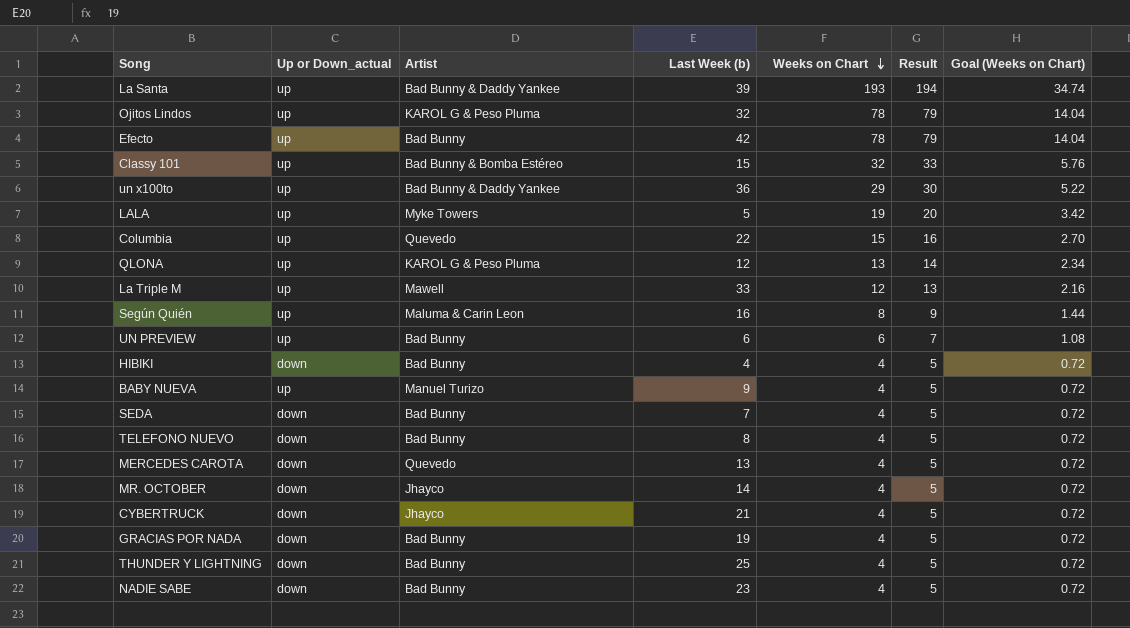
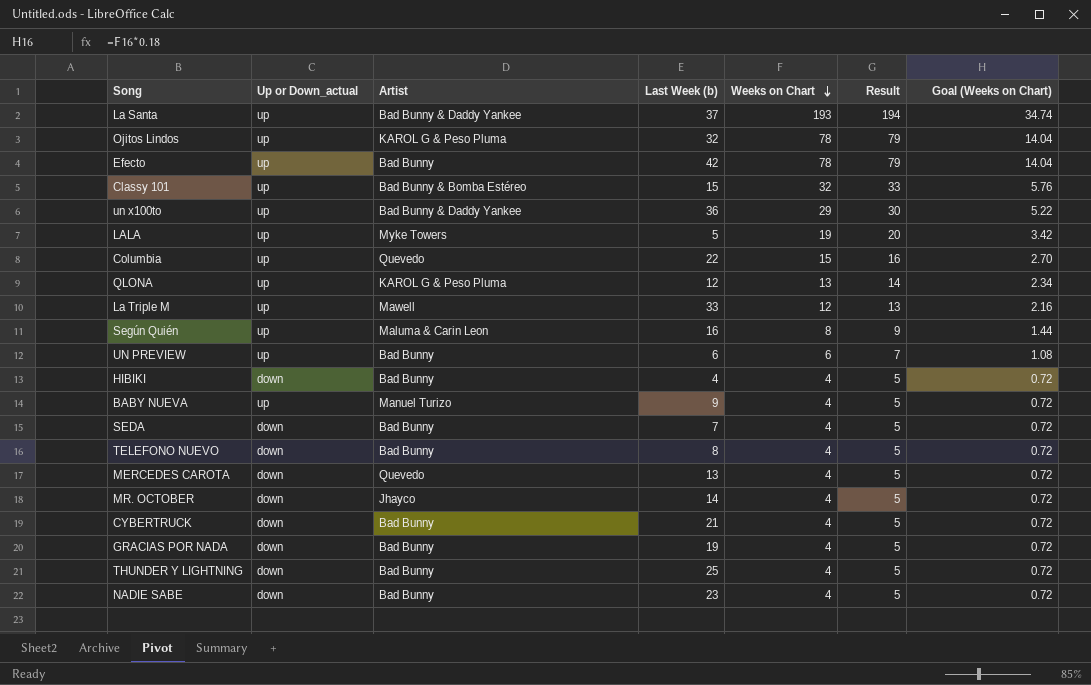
La Santa | Last Week (b): 39 -> 37
CYBERTRUCK | Artist: Jhayco -> Bad Bunny

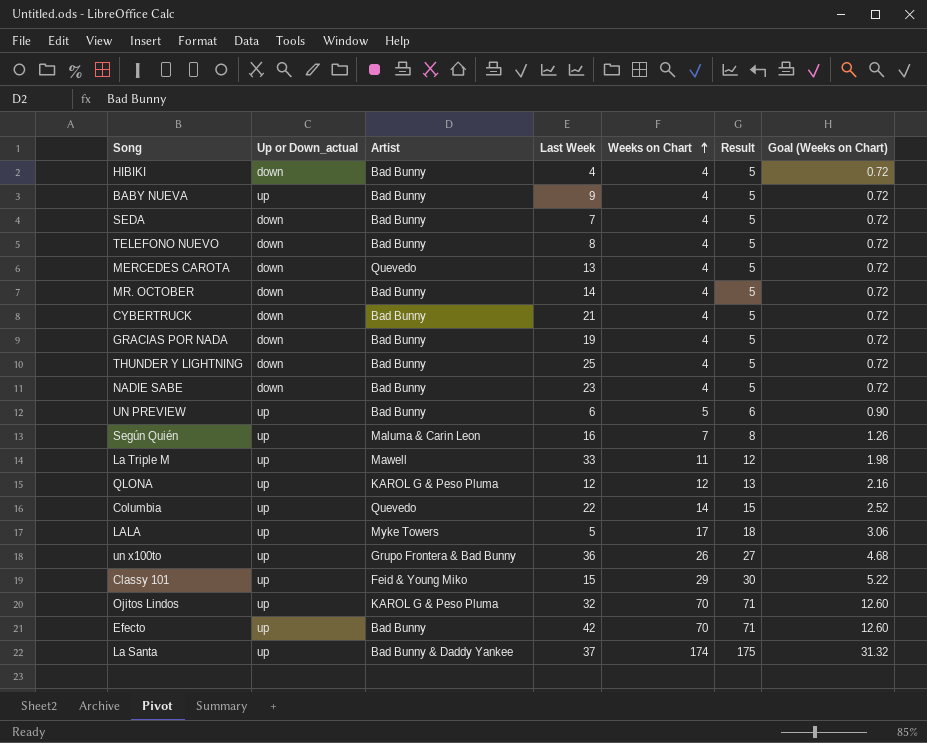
row order: Weeks on Chart descending -> Weeks on Chart ascending
column name: Last Week (b) -> Last Week
BABY NUEVA | Artist: Manuel Turizo -> Bad Bunny
MR. OCTOBER | Artist: Jhayco -> Bad Bunny
UN PREVIEW | Weeks on Chart: 6 -> 5
UN PREVIEW | Result: 7 -> 6
UN PREVIEW | Goal (Weeks on Chart): 1.08 -> 0.90
Según Quién | Weeks on Chart: 8 -> 7
Según Quién | Result: 9 -> 8
Según Quién | Goal (Weeks on Chart): 1.44 -> 1.26
La Triple M | Weeks on Chart: 12 -> 11
La Triple M | Result: 13 -> 12
La Triple M | Goal (Weeks on Chart): 2.16 -> 1.98
QLONA | Weeks on Chart: 13 -> 12
QLONA | Result: 14 -> 13
QLONA | Goal (Weeks on Chart): 2.34 -> 2.16
Columbia | Weeks on Chart: 15 -> 14
Columbia | Result: 16 -> 15
Columbia | Goal (Weeks on Chart): 2.70 -> 2.52
LALA | Weeks on Chart: 19 -> 17
LALA | Result: 20 -> 18
LALA | Goal (Weeks on Chart): 3.42 -> 3.06
un x100to | Artist: Bad Bunny & Daddy Yankee -> Grupo Frontera & Bad Bunny
un x100to | Weeks on Chart: 29 -> 26
un x100to | Result: 30 -> 27
un x100to | Goal (Weeks on Chart): 5.22 -> 4.68
Classy 101 | Artist: Bad Bunny & Bomba Estéreo -> Feid & Young Miko
Classy 101 | Weeks on Chart: 32 -> 29
Classy 101 | Result: 33 -> 30
Classy 101 | Goal (Weeks on Chart): 5.76 -> 5.22
Ojitos Lindos | Weeks on Chart: 78 -> 70
Ojitos Lindos | Result: 79 -> 71
Ojitos Lindos | Goal (Weeks on Chart): 14.04 -> 12.60
Efecto | Weeks on Chart: 78 -> 70
Efecto | Result: 79 -> 71
Efecto | Goal (Weeks on Chart): 14.04 -> 12.60
La Santa | Weeks on Chart: 193 -> 174
La Santa | Result: 194 -> 175
La Santa | Goal (Weeks on Chart): 34.74 -> 31.32

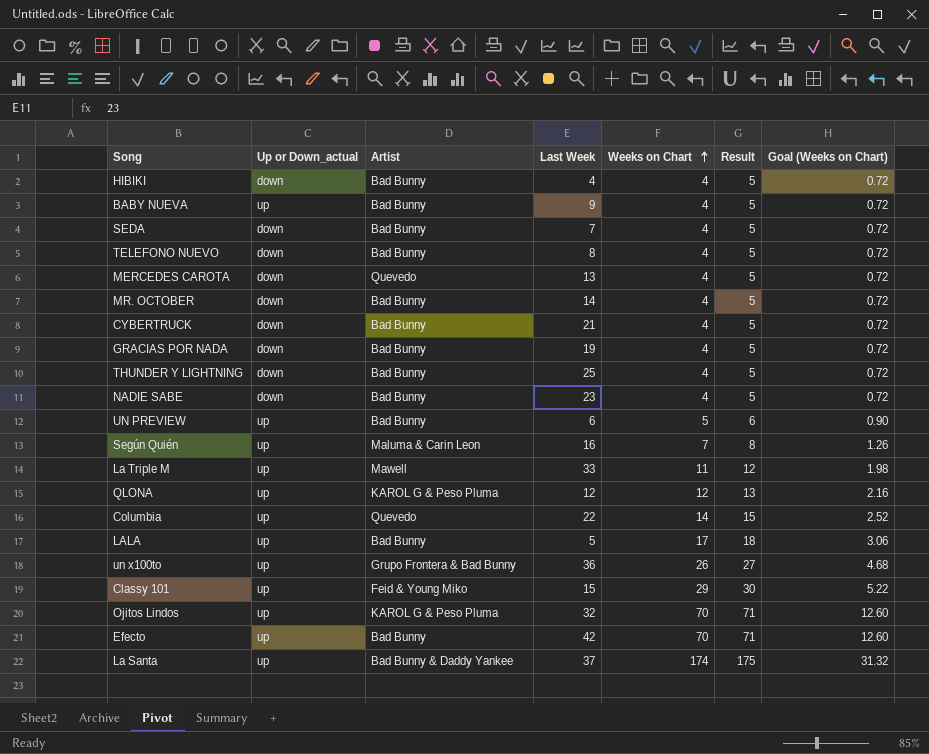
LALA | Artist: Myke Towers -> Bad Bunny

